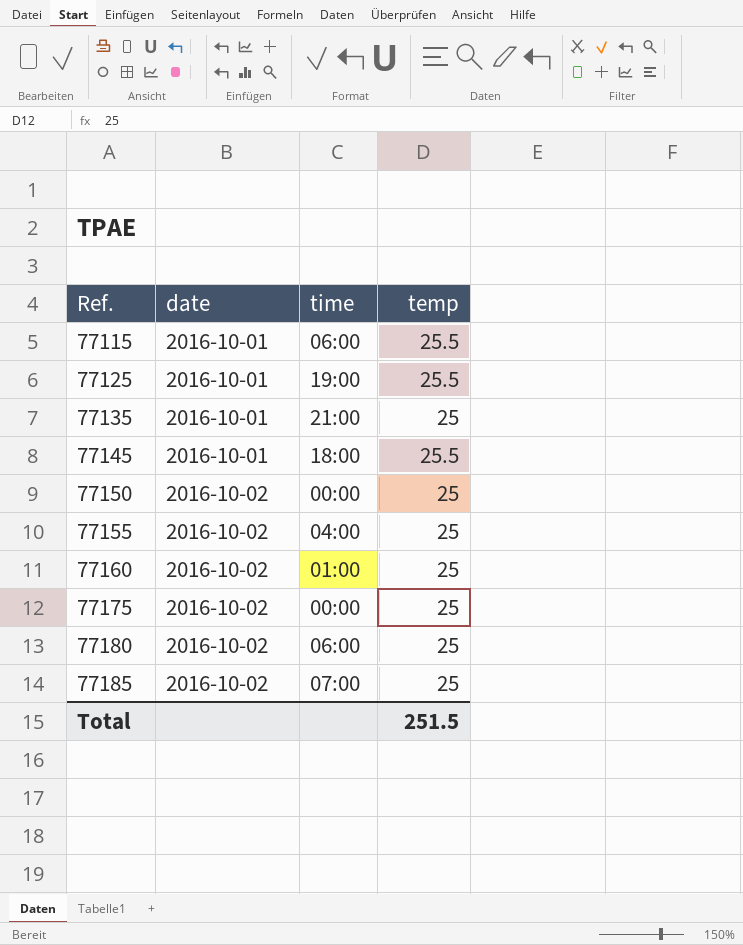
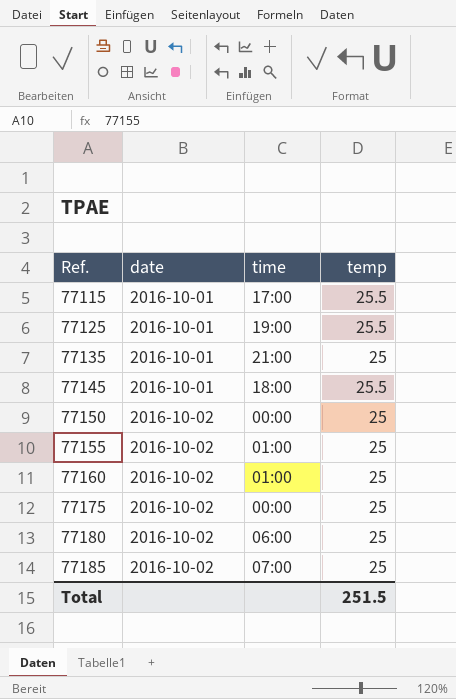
77115 | time: 06:00 -> 17:00
77155 | time: 04:00 -> 01:00

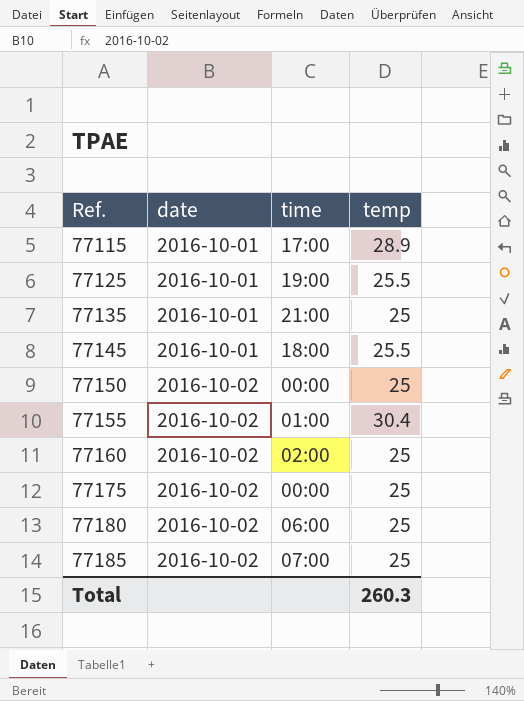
77115 | temp: 25.5 -> 28.9
77155 | temp: 25 -> 30.4
77160 | time: 01:00 -> 02:00
Total | temp: 251.5 -> 260.3

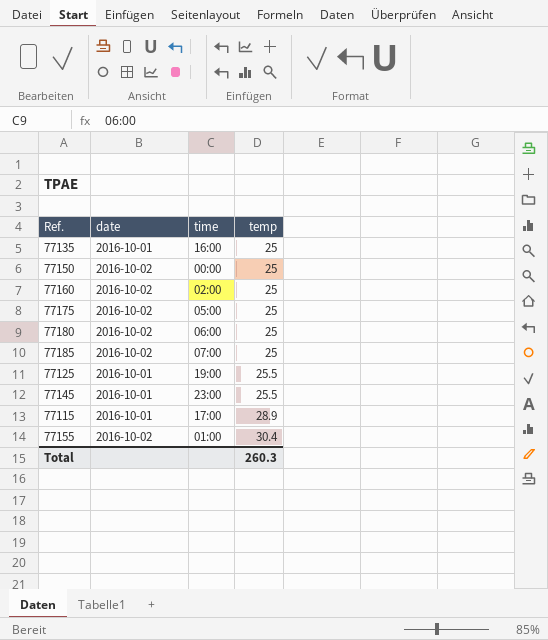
row order: Ref. ascending -> temp ascending
77135 | time: 21:00 -> 16:00
77175 | time: 00:00 -> 05:00
77145 | time: 18:00 -> 23:00

